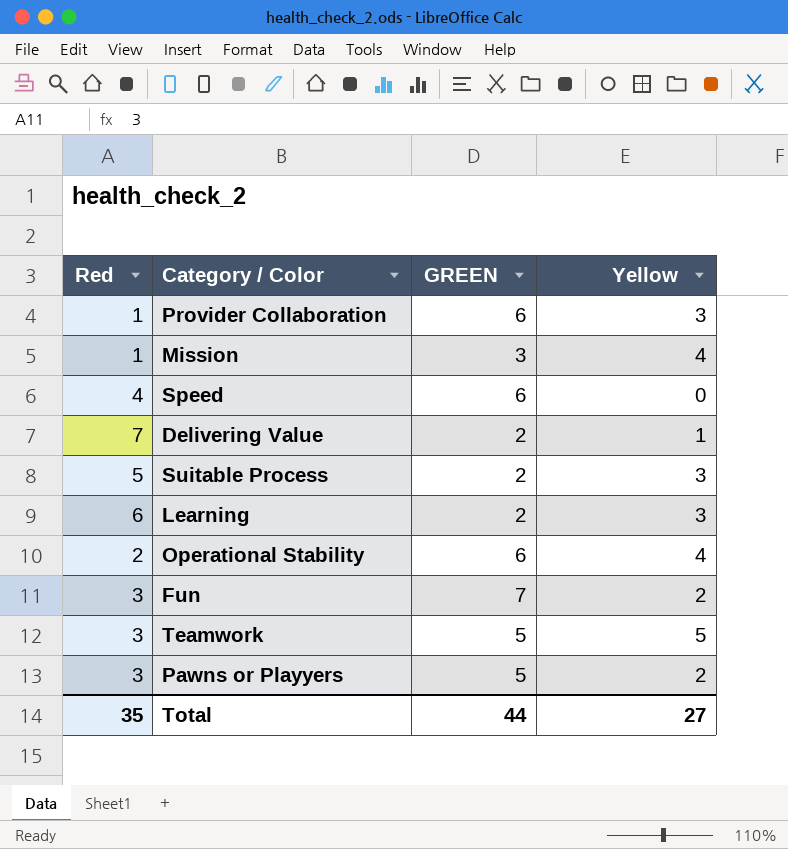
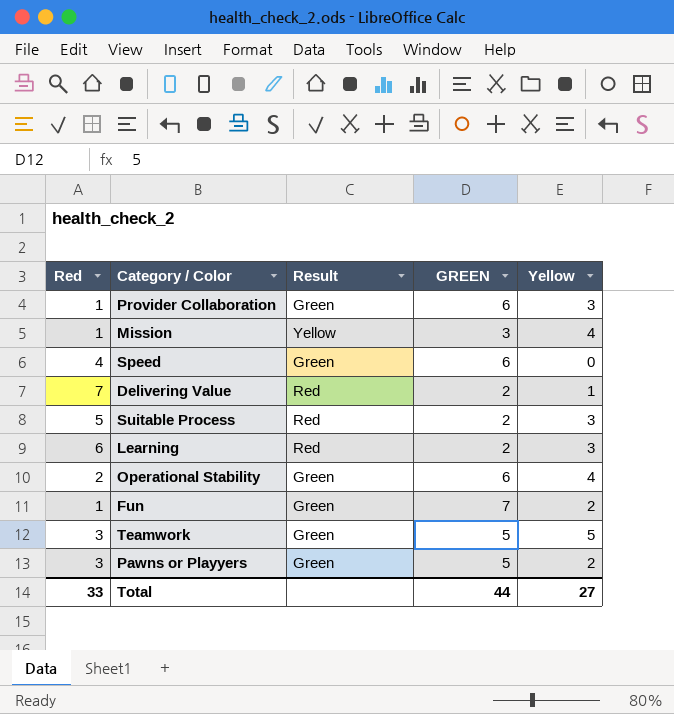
column Result | position: none -> 3
Fun | Red: 3 -> 1
Total | Red: 35 -> 33

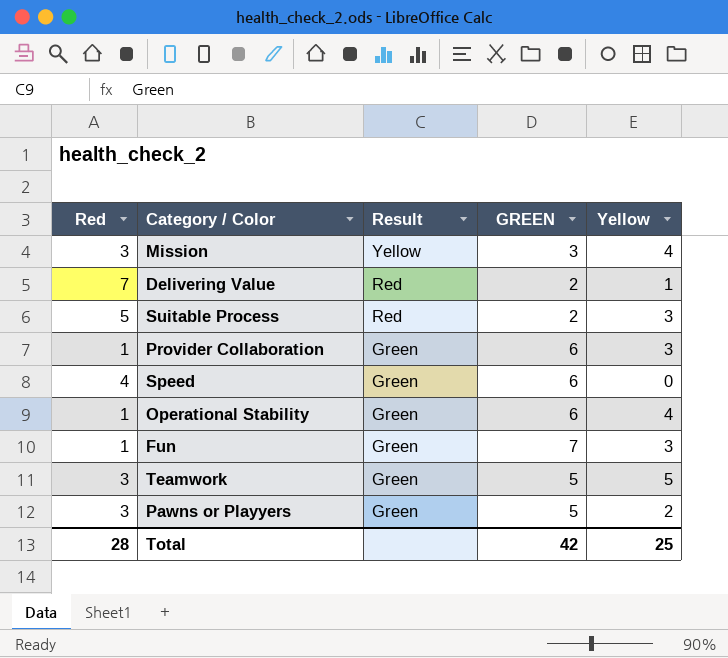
row order: none -> Result descending
row Learning: 6 | Red | 2 | 3 -> none
Mission | Red: 1 -> 3
Operational Stability | Red: 2 -> 1
Fun | Yellow: 2 -> 3
Total | Red: 33 -> 28
Total | GREEN: 44 -> 42
Total | Yellow: 27 -> 25

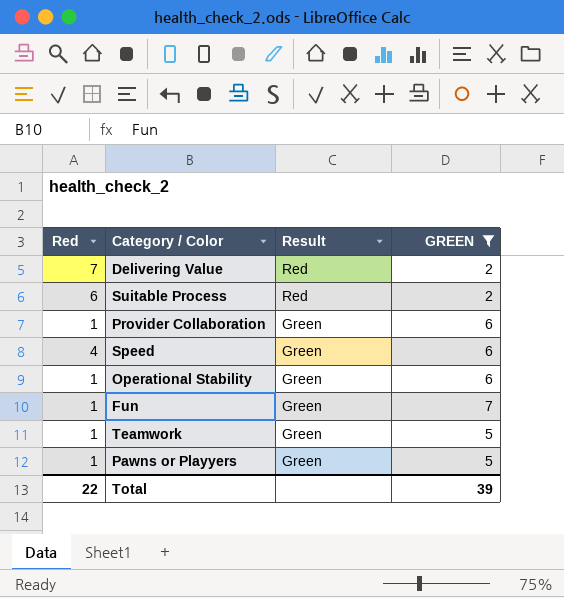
filter: none -> GREEN != 3
column Yellow | position: 5 -> none
Suitable Process | Red: 5 -> 6
Teamwork | Red: 3 -> 1
Pawns or Playyers | Red: 3 -> 1
Total | Red: 28 -> 22
Total | GREEN: 42 -> 39

